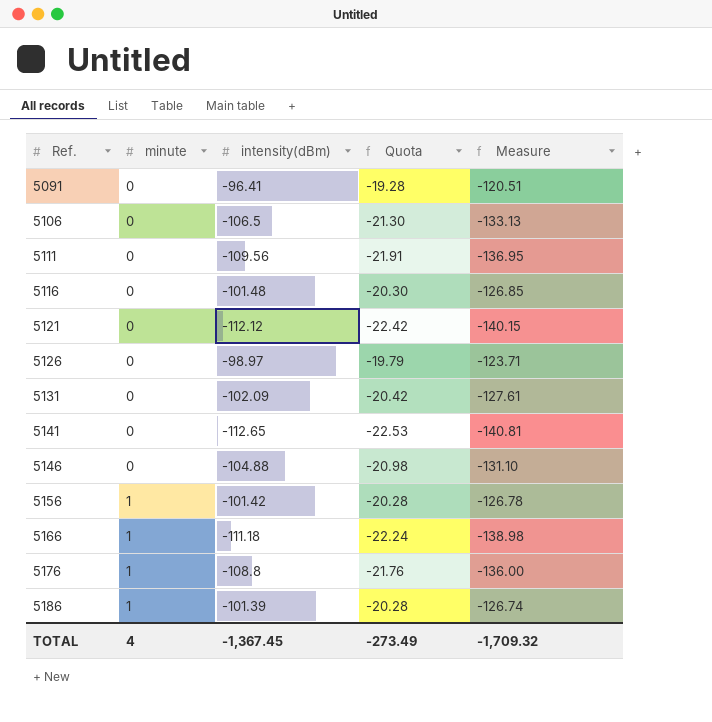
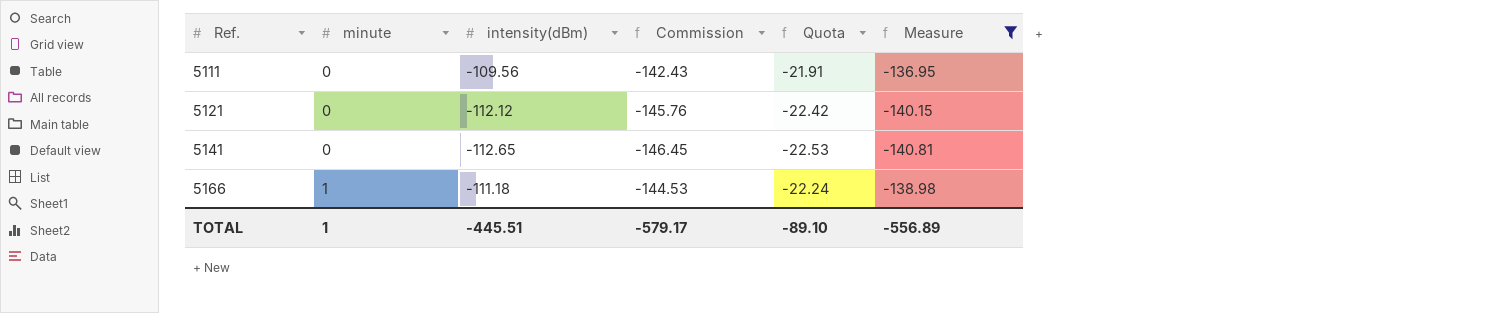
filter: none -> Measure <= -136.95
column Commission | formula: none -> [intensity(dBm)] * 1.3
TOTAL | minute: 4 -> 1
TOTAL | intensity(dBm): -1,367.45 -> -445.51
TOTAL | Quota: -273.49 -> -89.10
TOTAL | Measure: -1,709.32 -> -556.89

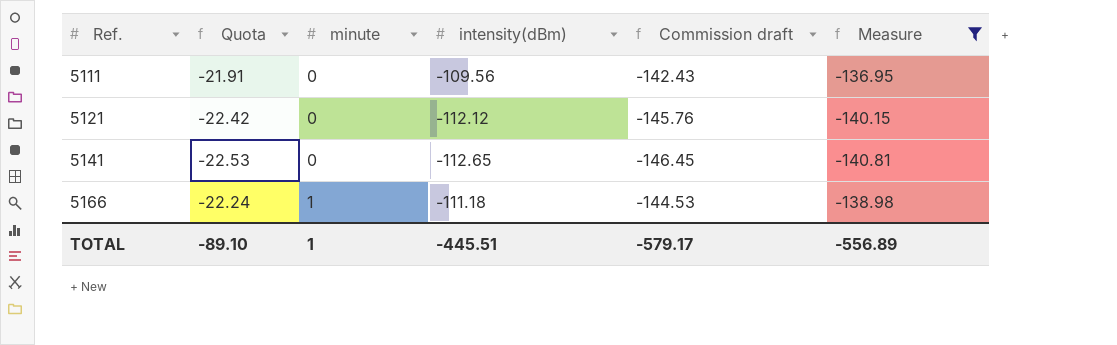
column Quota | position: 5 -> 2
column name: Commission -> Commission draft

